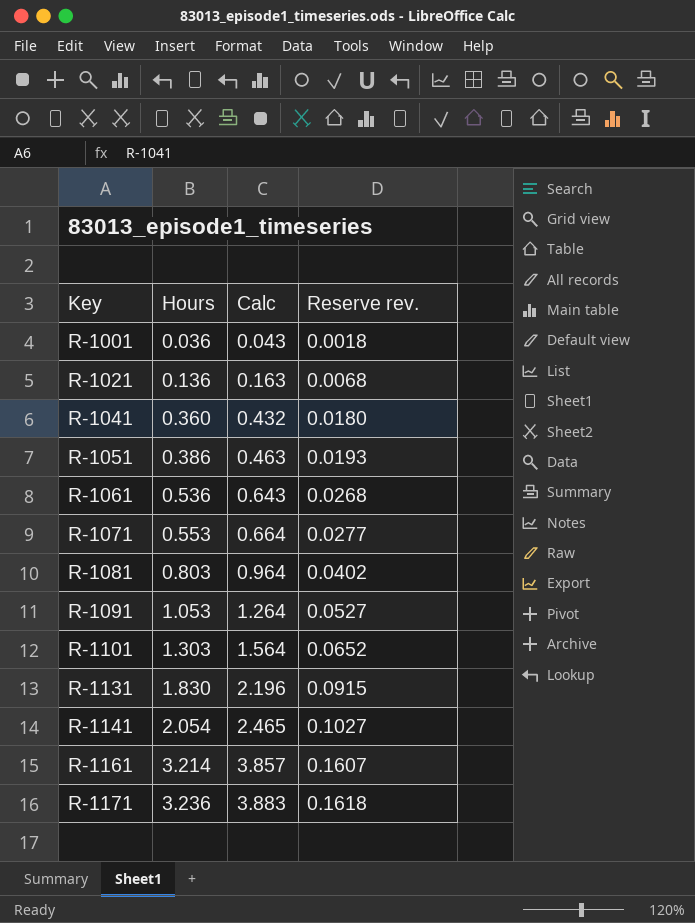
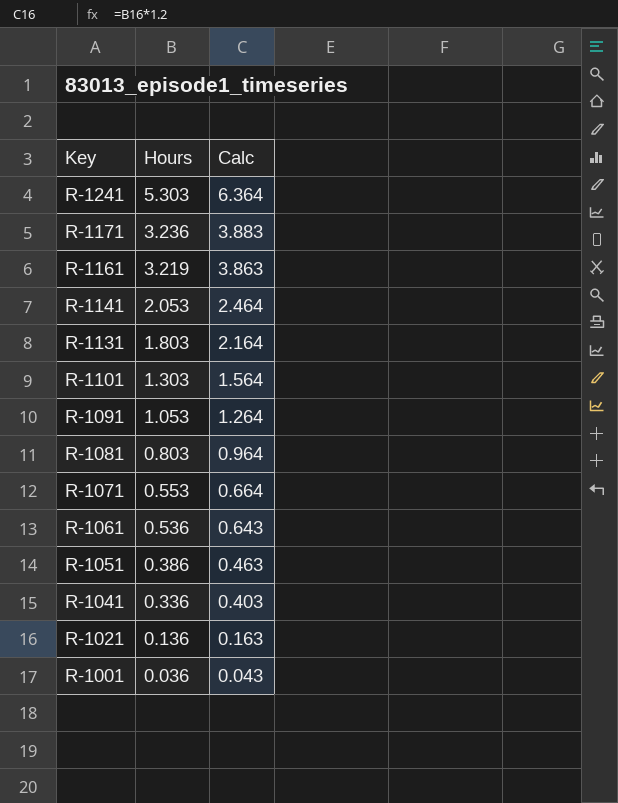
row order: Key ascending -> Key descending
column Reserve rev. | formula: [Hours] * 0.05 -> none
row R-1241: none -> 5.303 | 6.364
R-1161 | Hours: 3.214 -> 3.219
R-1161 | Calc: 3.857 -> 3.863
R-1141 | Hours: 2.054 -> 2.053
R-1141 | Calc: 2.465 -> 2.464
R-1131 | Hours: 1.830 -> 1.803
R-1131 | Calc: 2.196 -> 2.164
R-1041 | Hours: 0.360 -> 0.336
R-1041 | Calc: 0.432 -> 0.403

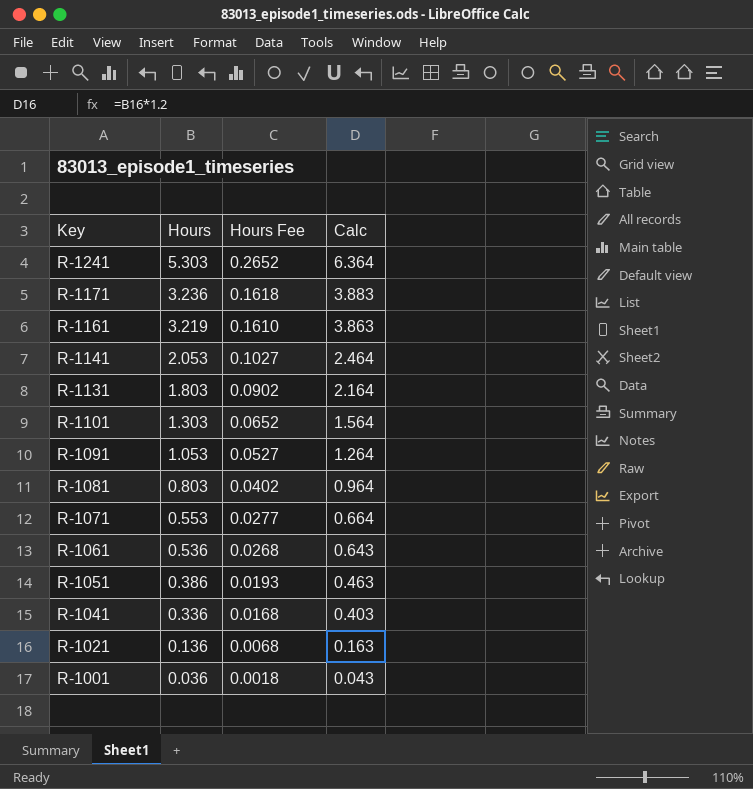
column Hours Fee | formula: none -> [Hours] * 0.05

